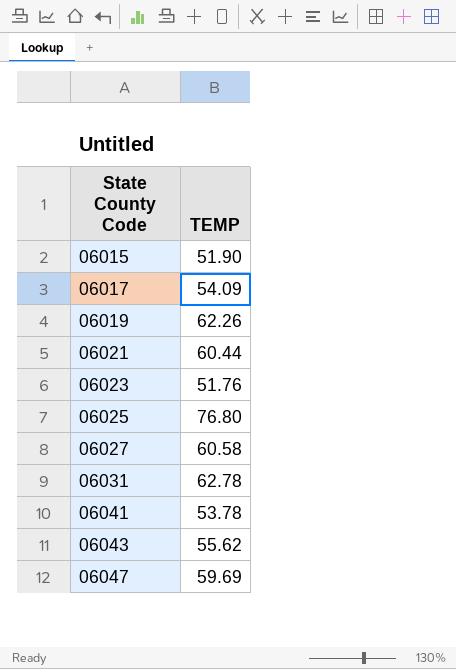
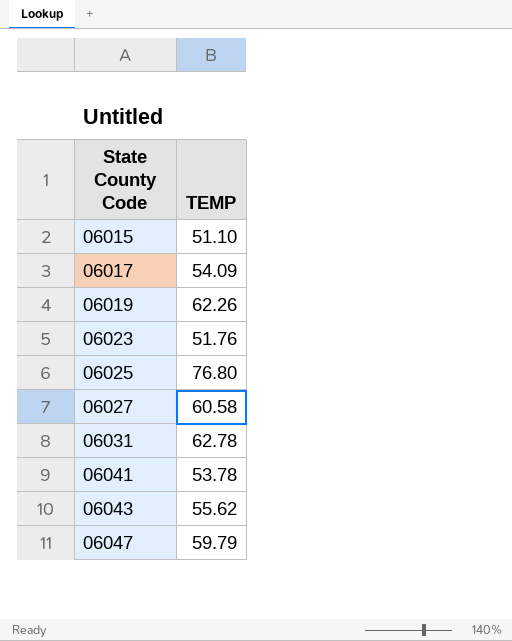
row 06021: 60.44 -> none
06015 | TEMP: 51.90 -> 51.10
06047 | TEMP: 59.69 -> 59.79

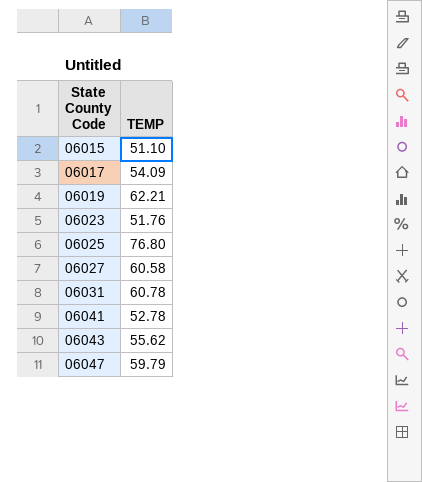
06019 | TEMP: 62.26 -> 62.21
06031 | TEMP: 62.78 -> 60.78
06041 | TEMP: 53.78 -> 52.78

